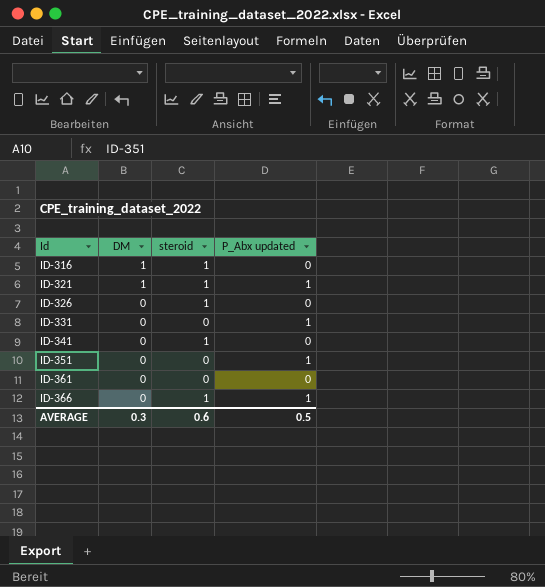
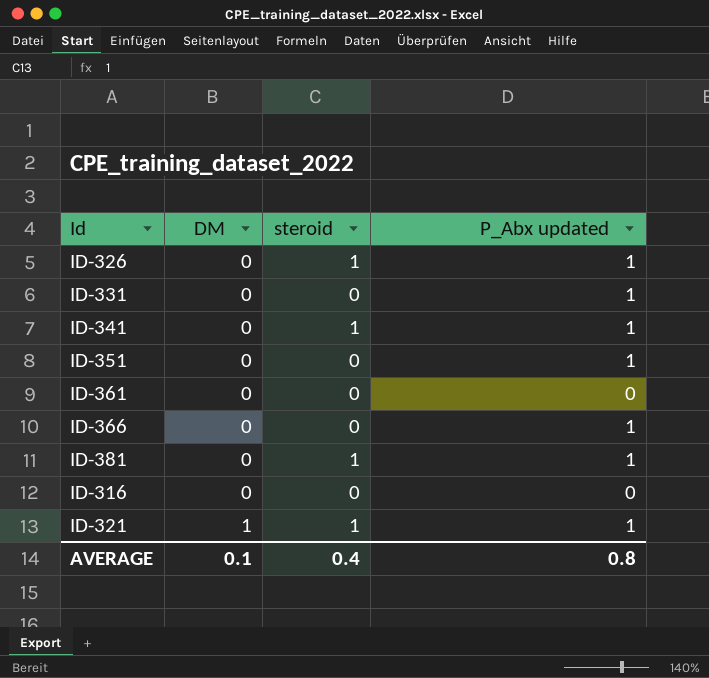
row order: Id ascending -> DM ascending
ID-326 | P_Abx updated: 0 -> 1
ID-341 | P_Abx updated: 0 -> 1
ID-366 | steroid: 1 -> 0
row ID-381: none -> 0 | 1 | 1
ID-316 | DM: 1 -> 0
ID-316 | steroid: 1 -> 0
AVERAGE | DM: 0.3 -> 0.1
AVERAGE | steroid: 0.6 -> 0.4
AVERAGE | P_Abx updated: 0.5 -> 0.8

